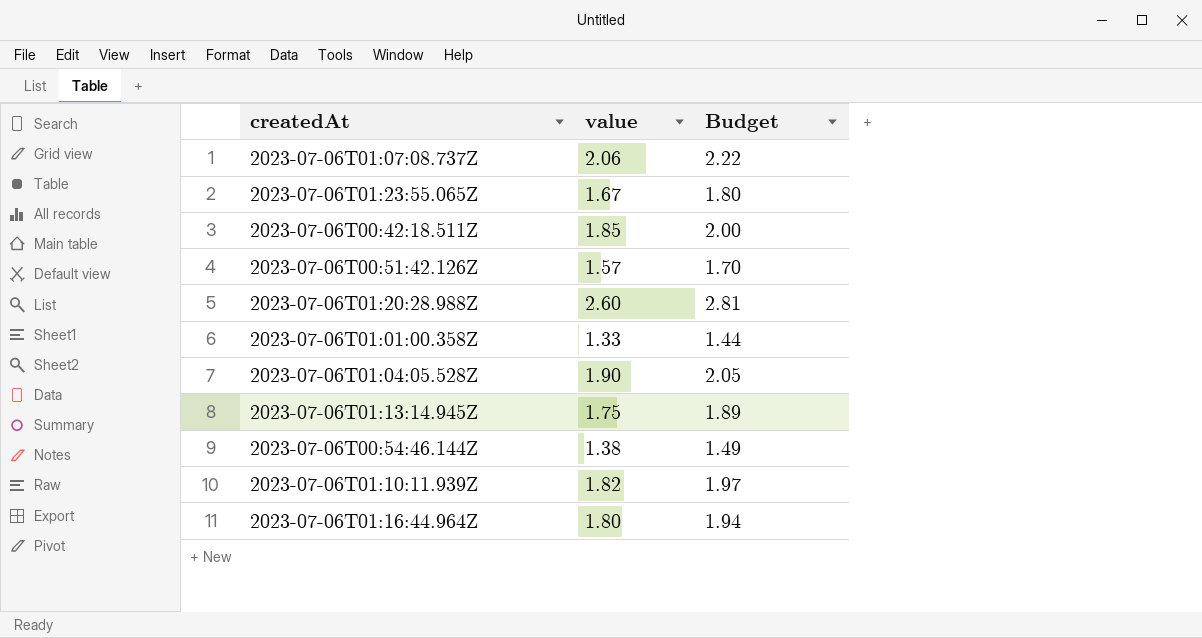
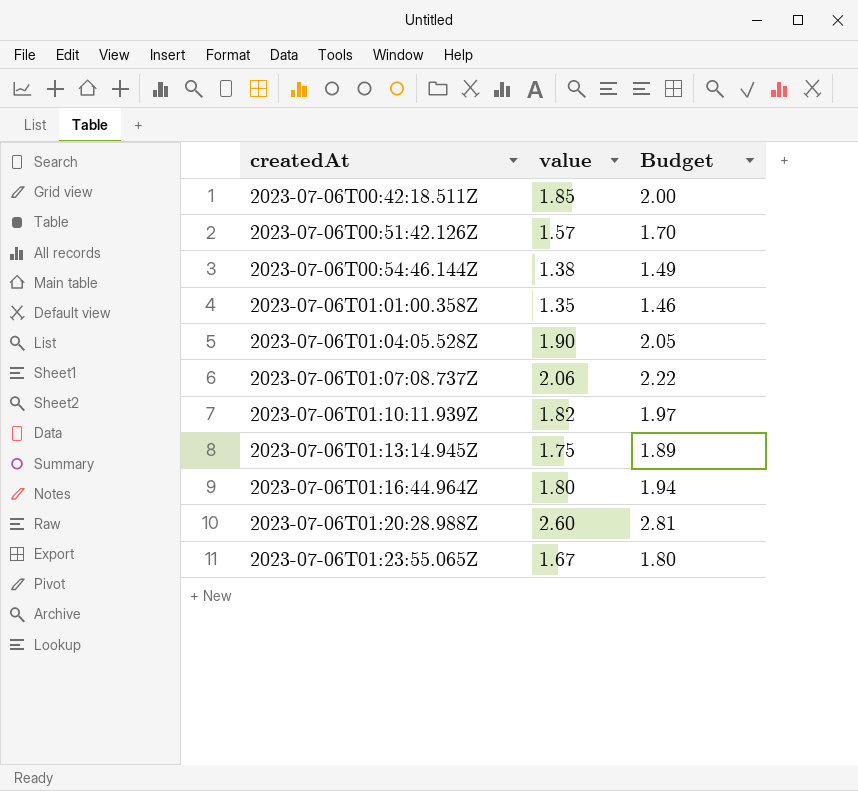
row order: none -> createdAt ascending
2023-07-06T01:01:00.358Z | value: 1.33 -> 1.35
2023-07-06T01:01:00.358Z | Budget: 1.44 -> 1.46

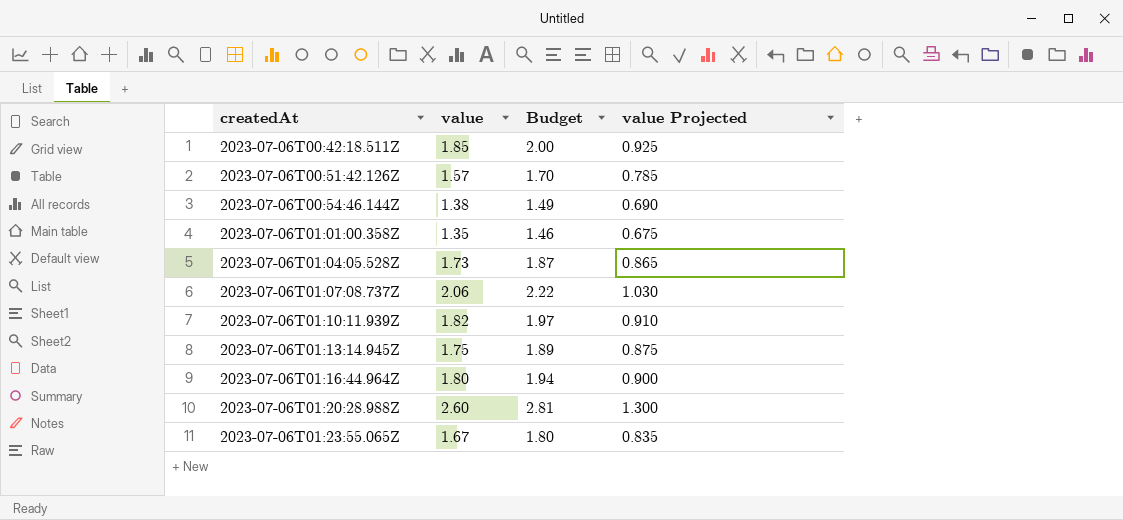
column value Projected | formula: none -> [value] * 0.5
2023-07-06T01:04:05.528Z | value: 1.90 -> 1.73
2023-07-06T01:04:05.528Z | Budget: 2.05 -> 1.87

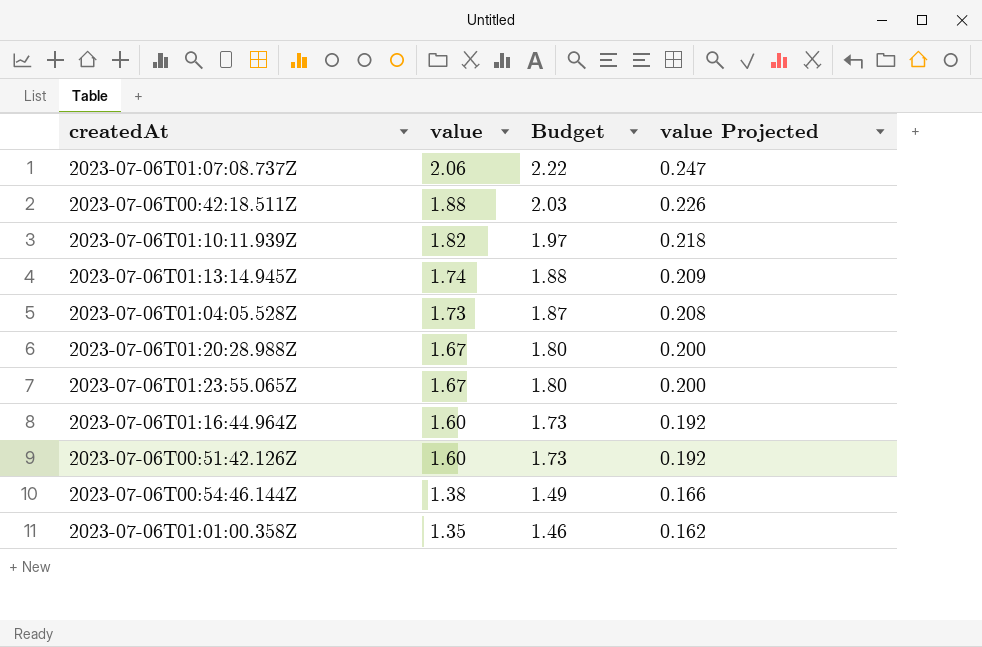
row order: createdAt ascending -> value descending
column value Projected | formula: [value] * 0.5 -> [value] * 0.12
2023-07-06T00:42:18.511Z | value: 1.85 -> 1.88
2023-07-06T00:42:18.511Z | Budget: 2.00 -> 2.03
2023-07-06T01:13:14.945Z | value: 1.75 -> 1.74
2023-07-06T01:13:14.945Z | Budget: 1.89 -> 1.88
2023-07-06T01:20:28.988Z | value: 2.60 -> 1.67
2023-07-06T01:20:28.988Z | Budget: 2.81 -> 1.80
2023-07-06T01:16:44.964Z | value: 1.80 -> 1.60
2023-07-06T01:16:44.964Z | Budget: 1.94 -> 1.73
2023-07-06T00:51:42.126Z | value: 1.57 -> 1.60
2023-07-06T00:51:42.126Z | Budget: 1.70 -> 1.73

